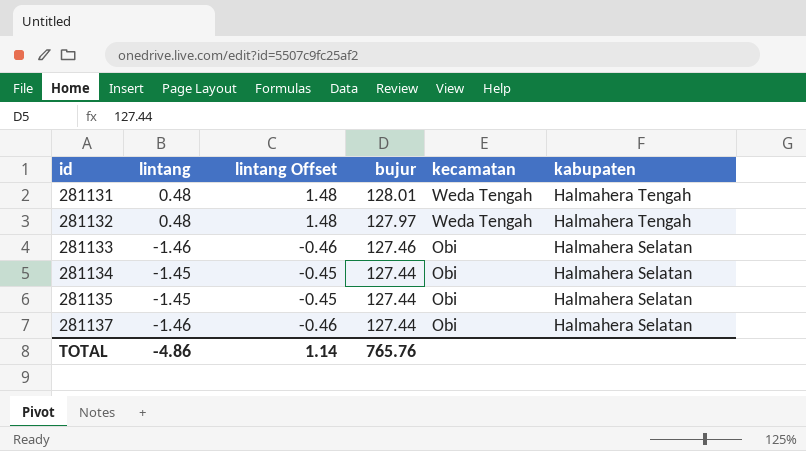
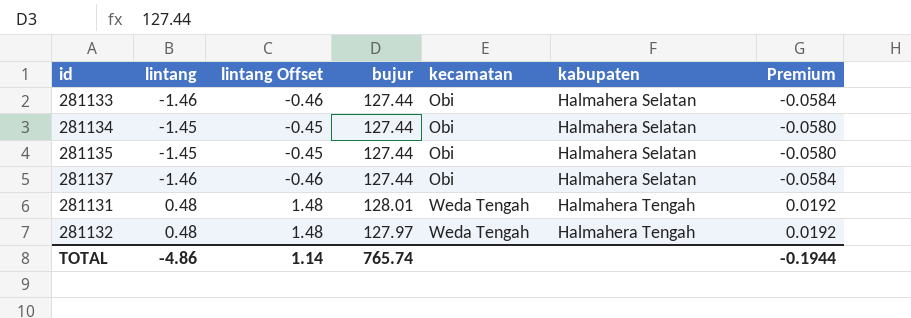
row order: id ascending -> kecamatan ascending
column Premium | formula: none -> [lintang] * 0.04
281133 | bujur: 127.46 -> 127.44
TOTAL | bujur: 765.76 -> 765.74

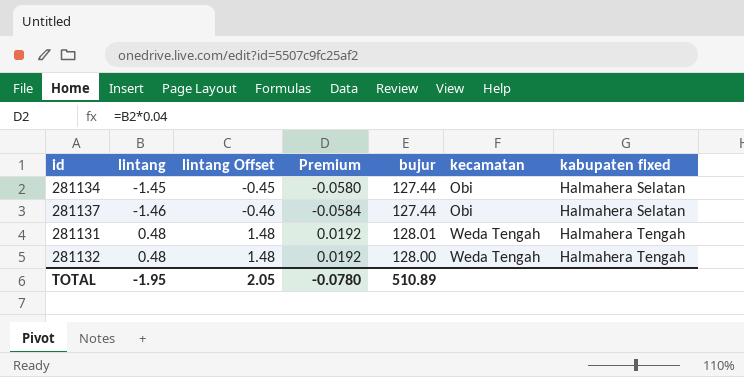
column Premium | position: 7 -> 4
column name: kabupaten -> kabupaten fixed
row 281133: -1.46 | -0.46 | 127.44 | Obi | Halmahera Selatan | -0.0584 -> none
row 281135: -1.45 | -0.45 | 127.44 | Obi | Halmahera Selatan | -0.0580 -> none
281132 | bujur: 127.97 -> 128.00
TOTAL | lintang: -4.86 -> -1.95
TOTAL | lintang Offset: 1.14 -> 2.05
TOTAL | Premium: -0.1944 -> -0.0780
TOTAL | bujur: 765.74 -> 510.89

